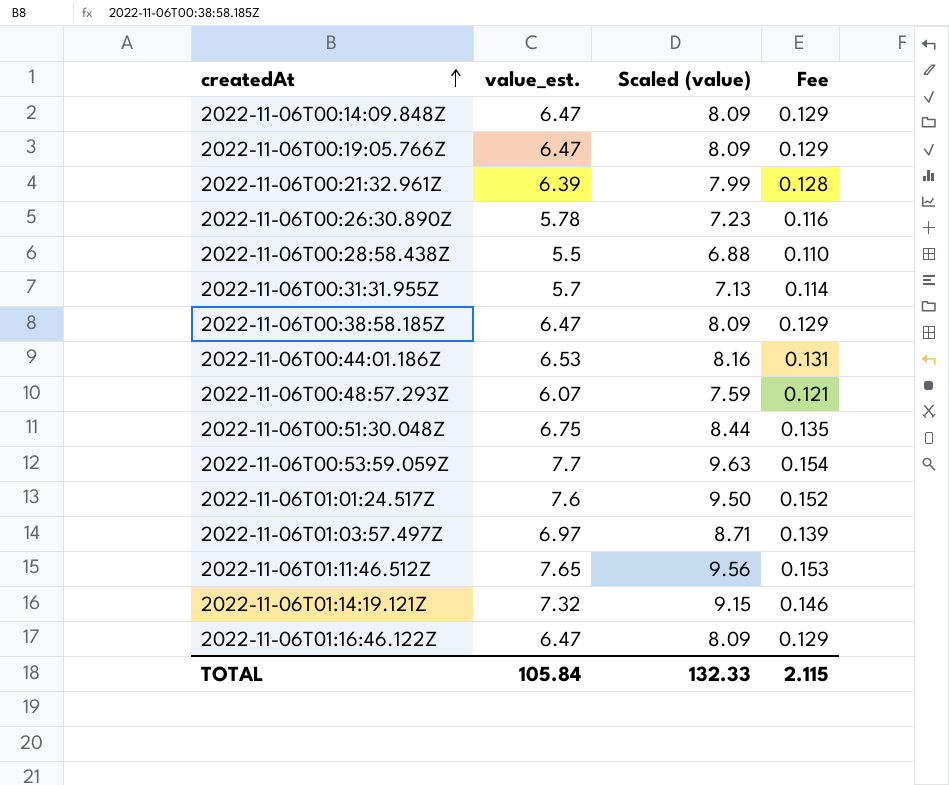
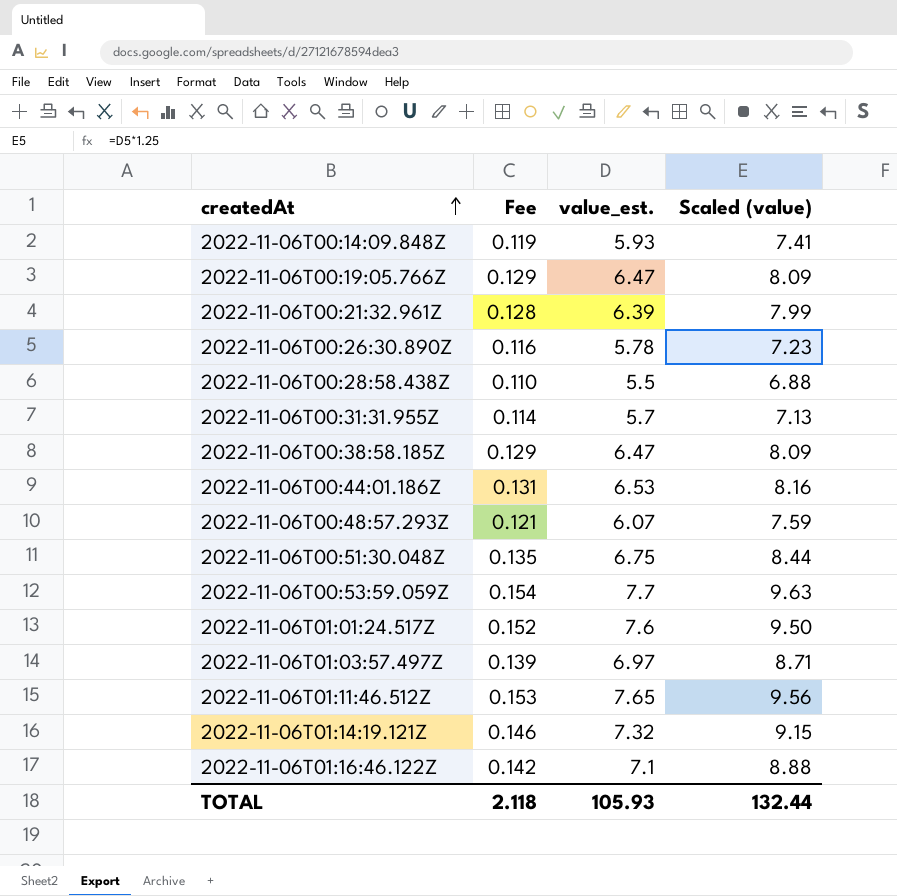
column Fee | position: 4 -> 2
2022-11-06T00:14:09.848Z | Fee: 0.129 -> 0.119
2022-11-06T00:14:09.848Z | value_est.: 6.47 -> 5.93
2022-11-06T00:14:09.848Z | Scaled (value): 8.09 -> 7.41
2022-11-06T01:16:46.122Z | Fee: 0.129 -> 0.142
2022-11-06T01:16:46.122Z | value_est.: 6.47 -> 7.1
2022-11-06T01:16:46.122Z | Scaled (value): 8.09 -> 8.88
TOTAL | Fee: 2.115 -> 2.118
TOTAL | value_est.: 105.84 -> 105.93
TOTAL | Scaled (value): 132.33 -> 132.44

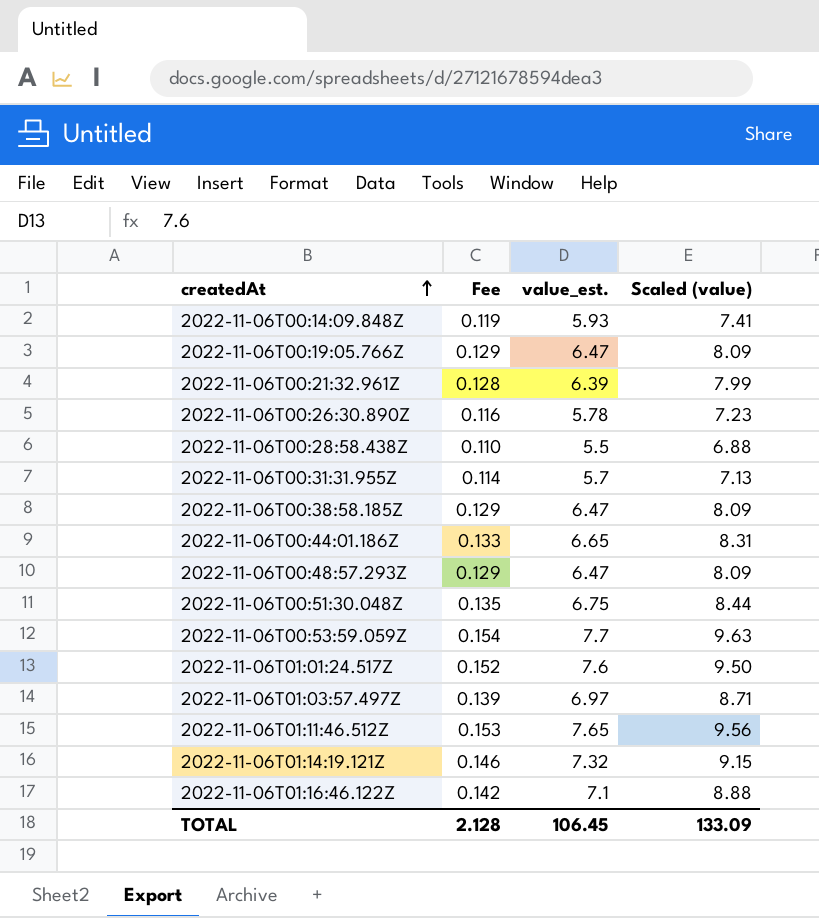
2022-11-06T00:44:01.186Z | Fee: 0.131 -> 0.133
2022-11-06T00:44:01.186Z | value_est.: 6.53 -> 6.65
2022-11-06T00:44:01.186Z | Scaled (value): 8.16 -> 8.31
2022-11-06T00:48:57.293Z | Fee: 0.121 -> 0.129
2022-11-06T00:48:57.293Z | value_est.: 6.07 -> 6.47
2022-11-06T00:48:57.293Z | Scaled (value): 7.59 -> 8.09
TOTAL | Fee: 2.118 -> 2.128
TOTAL | value_est.: 105.93 -> 106.45
TOTAL | Scaled (value): 132.44 -> 133.09

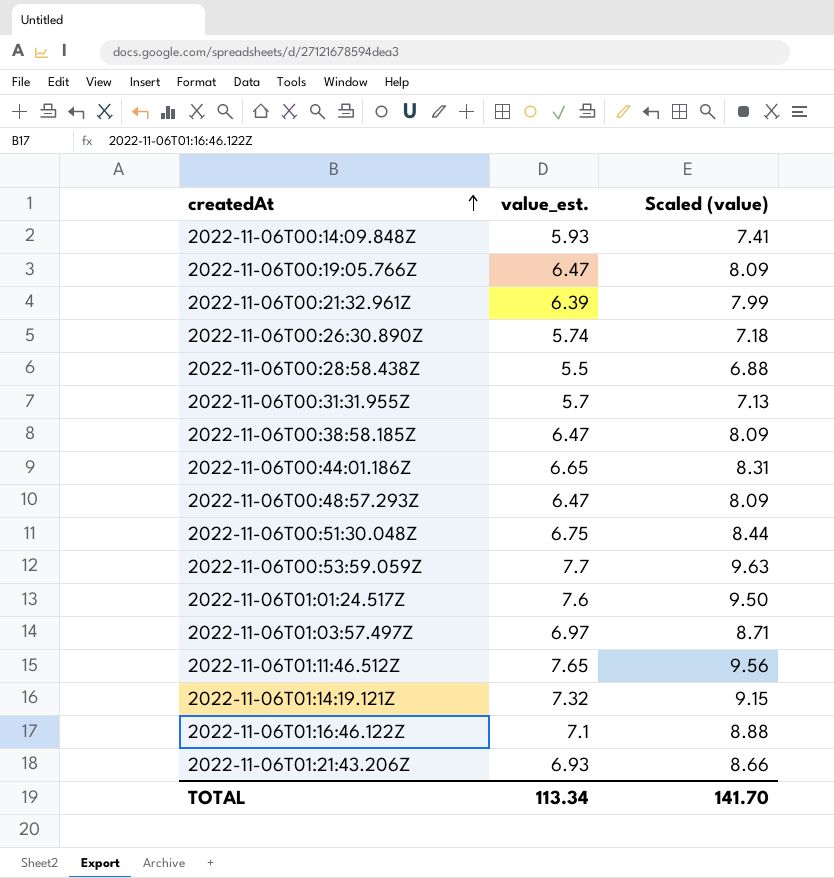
column Fee | formula: [value_est.] * 0.02 -> none
2022-11-06T00:26:30.890Z | value_est.: 5.78 -> 5.74
2022-11-06T00:26:30.890Z | Scaled (value): 7.23 -> 7.18
row 2022-11-06T01:21:43.206Z: none -> 6.93 | 8.66
TOTAL | value_est.: 106.45 -> 113.34
TOTAL | Scaled (value): 133.09 -> 141.70

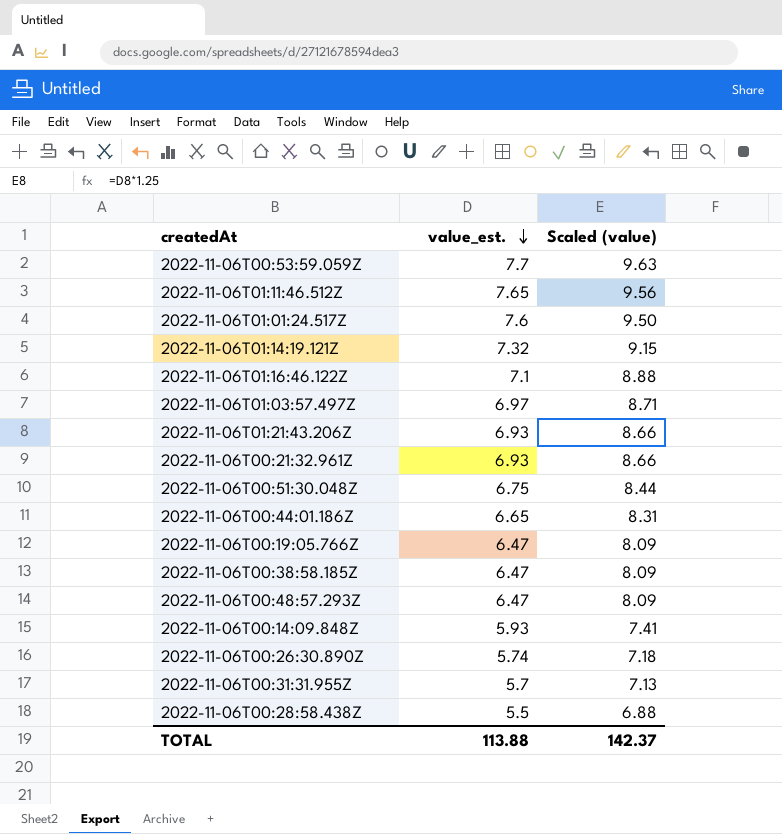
row order: createdAt ascending -> value_est. descending
2022-11-06T00:21:32.961Z | value_est.: 6.39 -> 6.93
2022-11-06T00:21:32.961Z | Scaled (value): 7.99 -> 8.66
TOTAL | value_est.: 113.34 -> 113.88
TOTAL | Scaled (value): 141.70 -> 142.37

